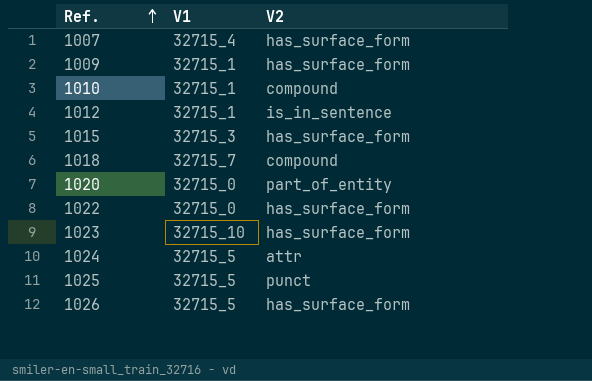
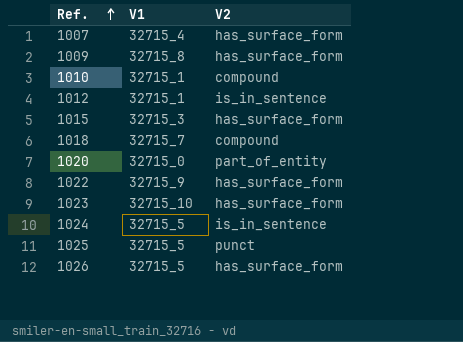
1009 | V1: 32715_1 -> 32715_8
1022 | V1: 32715_0 -> 32715_9
1024 | V2: attr -> is_in_sentence

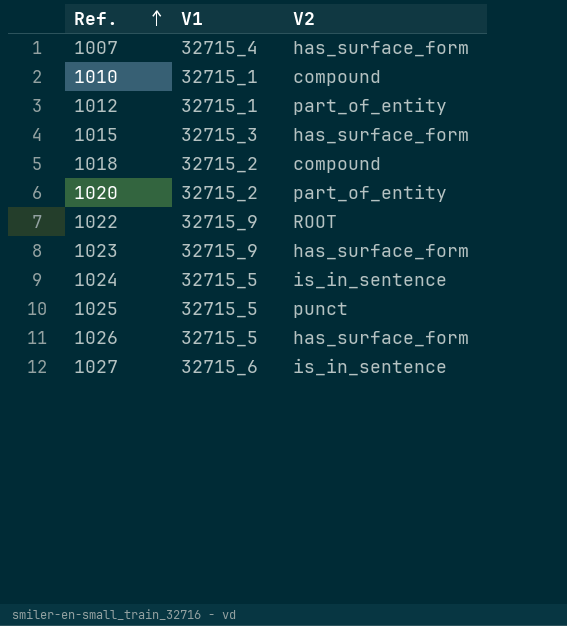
row 1009: 32715_8 | has_surface_form -> none
1012 | V2: is_in_sentence -> part_of_entity
1018 | V1: 32715_7 -> 32715_2
1020 | V1: 32715_0 -> 32715_2
1022 | V2: has_surface_form -> ROOT
1023 | V1: 32715_10 -> 32715_9
row 1027: none -> 32715_6 | is_in_sentence

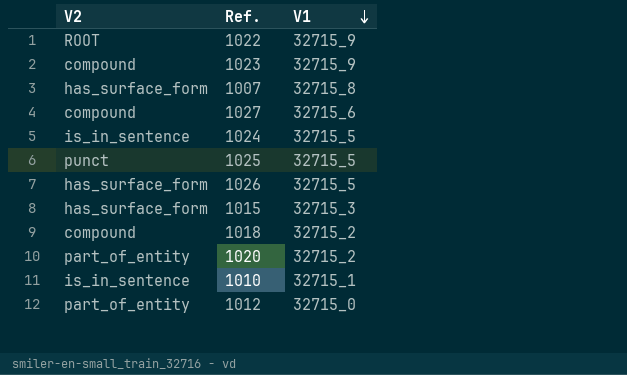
row order: Ref. ascending -> V1 descending
column V2 | position: 3 -> 1
1023 | V2: has_surface_form -> compound
1007 | V1: 32715_4 -> 32715_8
1027 | V2: is_in_sentence -> compound
1010 | V2: compound -> is_in_sentence
1012 | V1: 32715_1 -> 32715_0

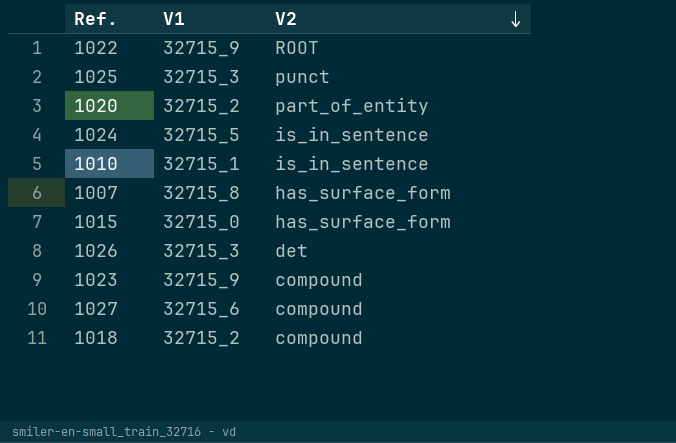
row order: V1 descending -> V2 descending
column V2 | position: 1 -> 3
row 1012: part_of_entity | 32715_0 -> none
1025 | V1: 32715_5 -> 32715_3
1015 | V1: 32715_3 -> 32715_0
1026 | V1: 32715_5 -> 32715_3
1026 | V2: has_surface_form -> det

